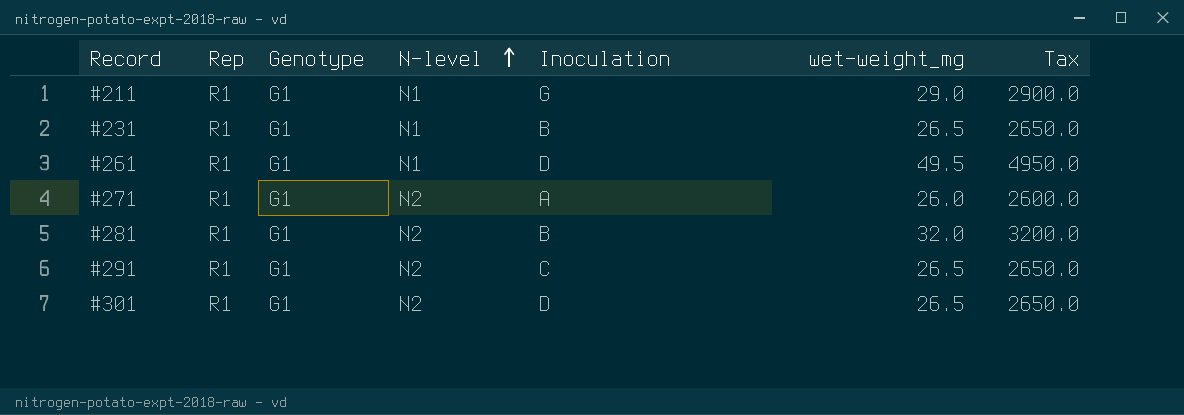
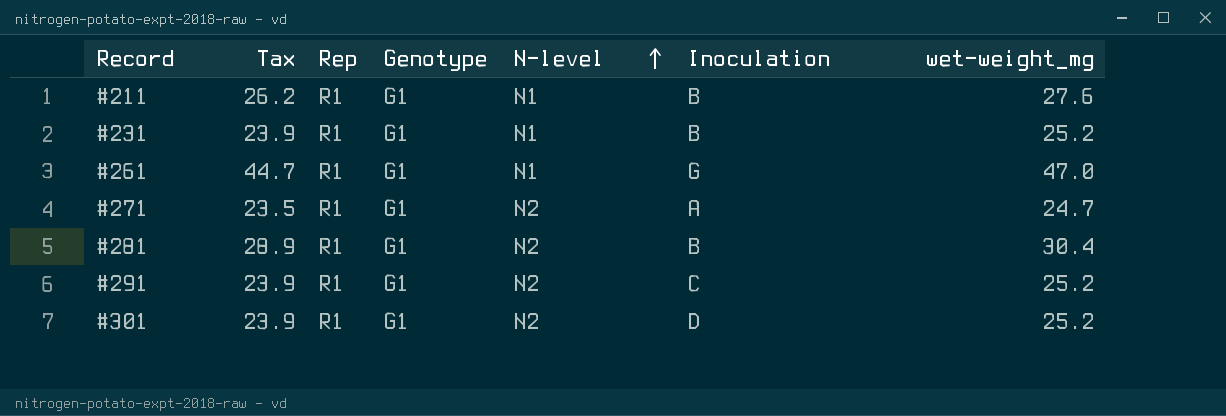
column Tax | formula: [wet-weight_mg] * 100 -> [wet-weight_mg] * 0.95
column Tax | position: 7 -> 2
#211 | Inoculation: G -> B
#211 | wet-weight_mg: 29.0 -> 27.6
#231 | wet-weight_mg: 26.5 -> 25.2
#261 | Inoculation: D -> G
#261 | wet-weight_mg: 49.5 -> 47.0
#271 | wet-weight_mg: 26.0 -> 24.7
#281 | wet-weight_mg: 32.0 -> 30.4
#291 | wet-weight_mg: 26.5 -> 25.2
#301 | wet-weight_mg: 26.5 -> 25.2

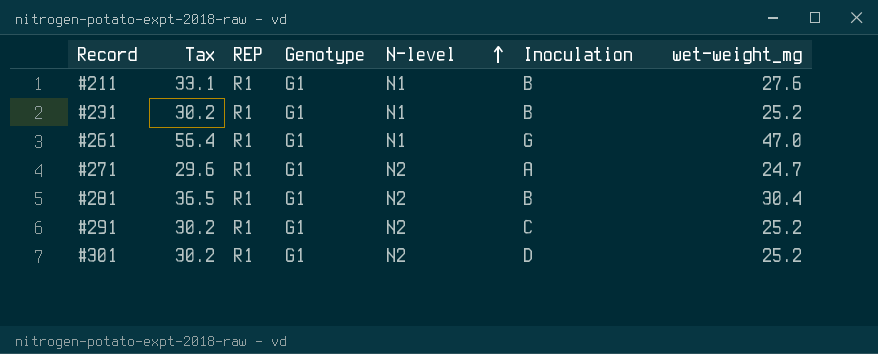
column Tax | formula: [wet-weight_mg] * 0.95 -> [wet-weight_mg] * 1.2
column name: Rep -> REP

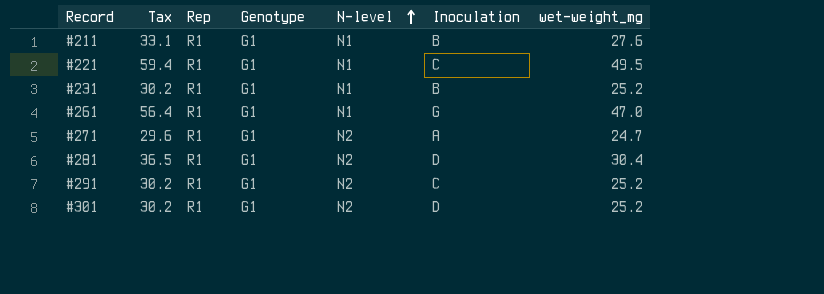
column name: REP -> Rep
row #221: none -> 59.4 | R1 | G1 | N1 | C | 49.5
#281 | Inoculation: B -> D

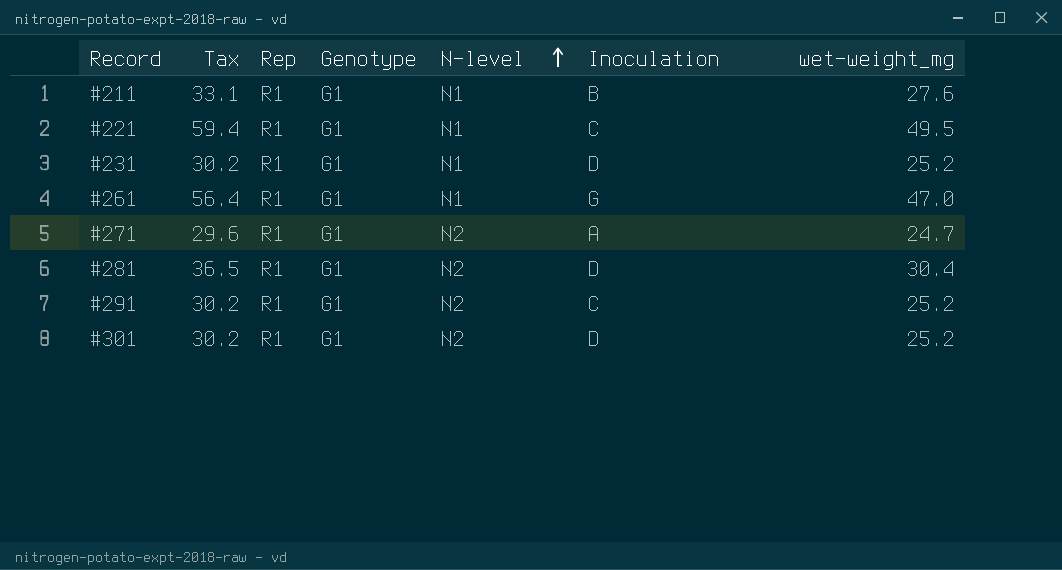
#231 | Inoculation: B -> D

